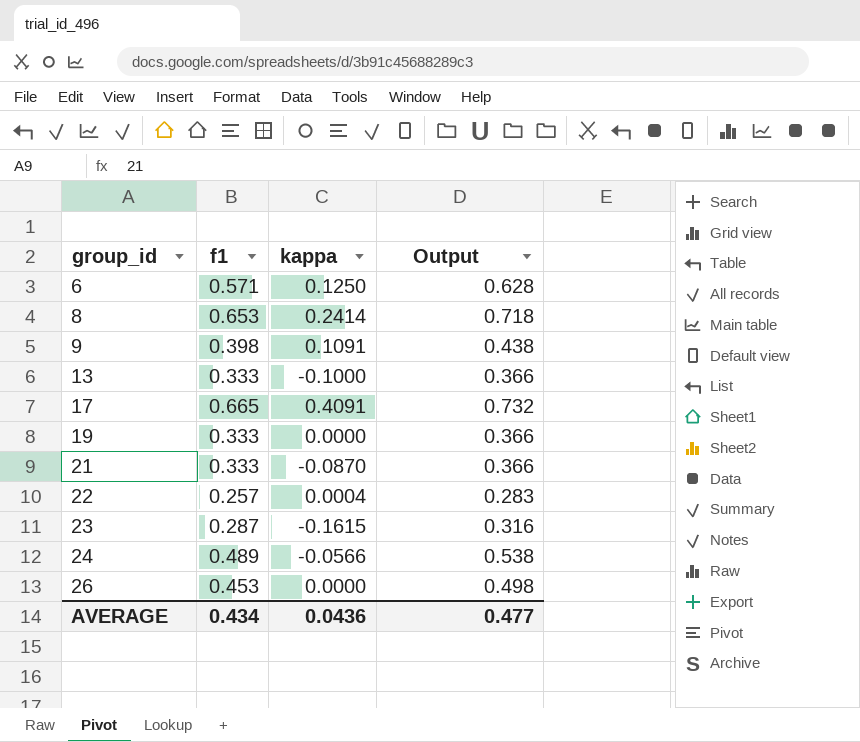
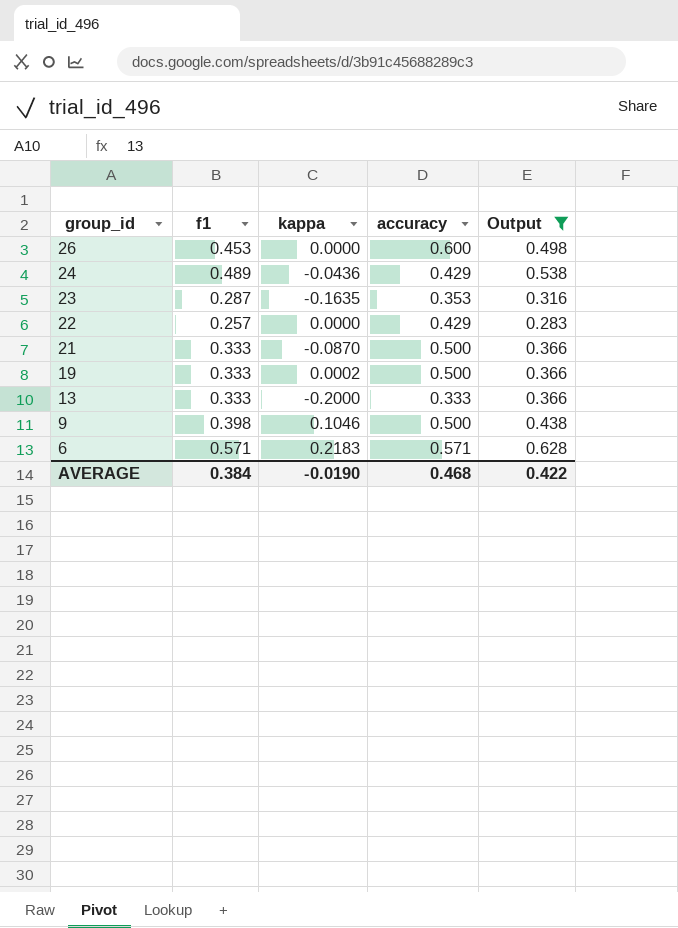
filter: none -> Output <= 0.628
row order: group_id ascending -> group_id descending
column accuracy | position: none -> 4
24 | kappa: -0.0566 -> -0.0436
23 | kappa: -0.1615 -> -0.1635
22 | kappa: 0.0004 -> 0.0000
19 | kappa: 0.0000 -> 0.0002
13 | kappa: -0.1000 -> -0.2000
9 | kappa: 0.1091 -> 0.1046
6 | kappa: 0.1250 -> 0.2183
AVERAGE | f1: 0.434 -> 0.384
AVERAGE | kappa: 0.0436 -> -0.0190
AVERAGE | Output: 0.477 -> 0.422

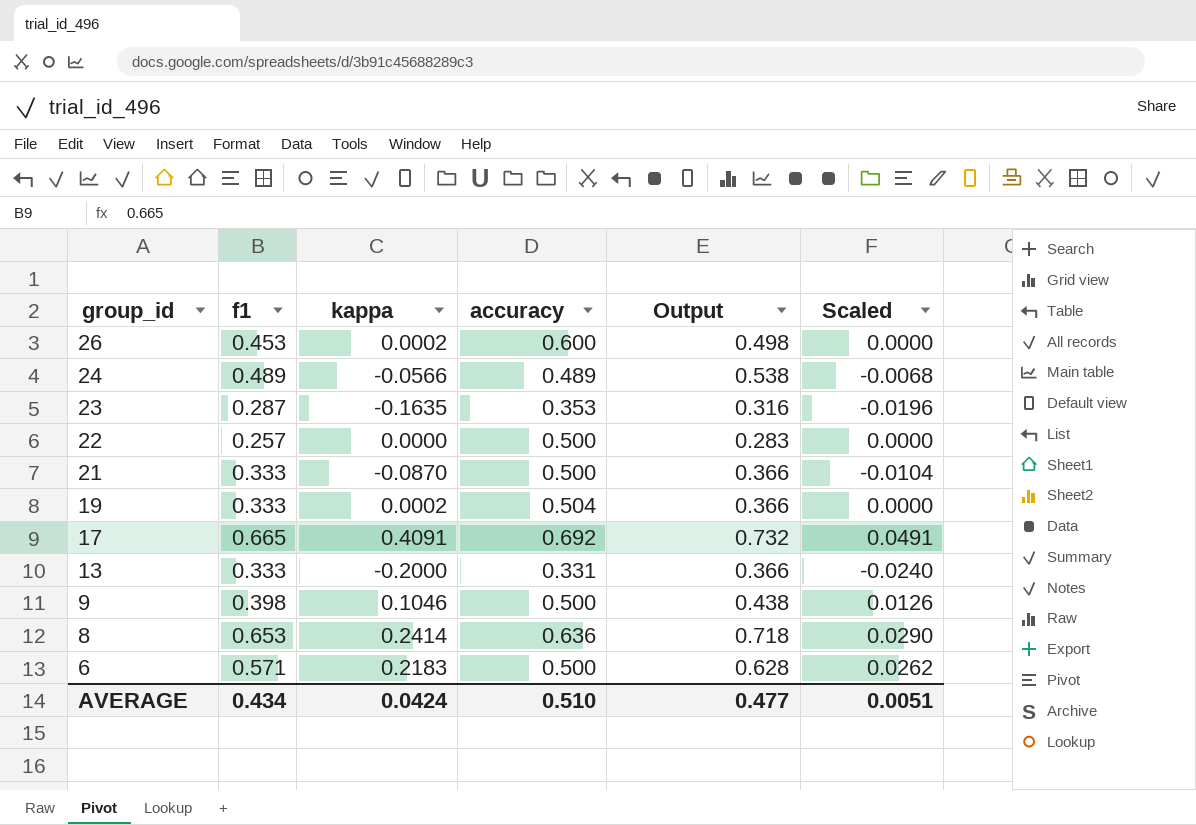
filter: Output <= 0.628 -> none
column Scaled | formula: none -> [kappa] * 0.12
26 | kappa: 0.0000 -> 0.0002
24 | kappa: -0.0436 -> -0.0566
24 | accuracy: 0.429 -> 0.489
22 | accuracy: 0.429 -> 0.500
19 | accuracy: 0.500 -> 0.504
13 | accuracy: 0.333 -> 0.331
6 | accuracy: 0.571 -> 0.500
AVERAGE | f1: 0.384 -> 0.434
AVERAGE | kappa: -0.0190 -> 0.0424
AVERAGE | accuracy: 0.468 -> 0.510
AVERAGE | Output: 0.422 -> 0.477

